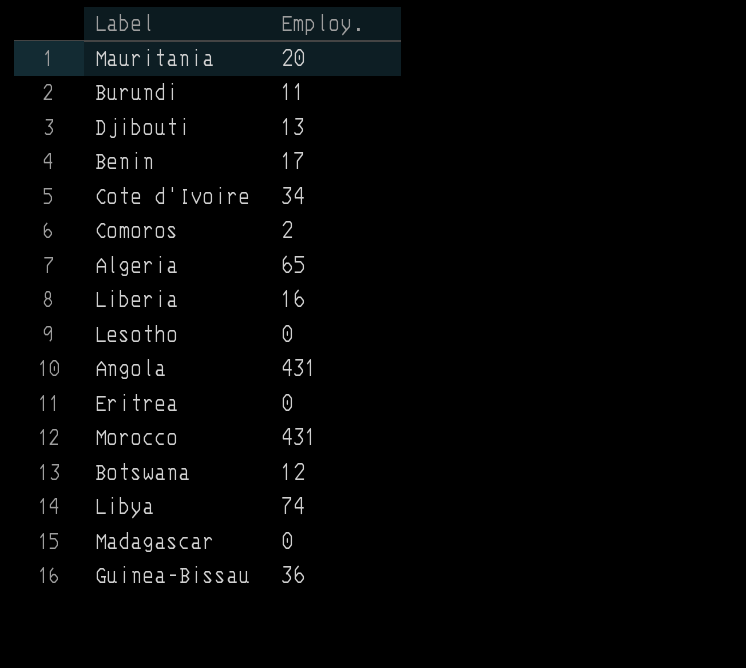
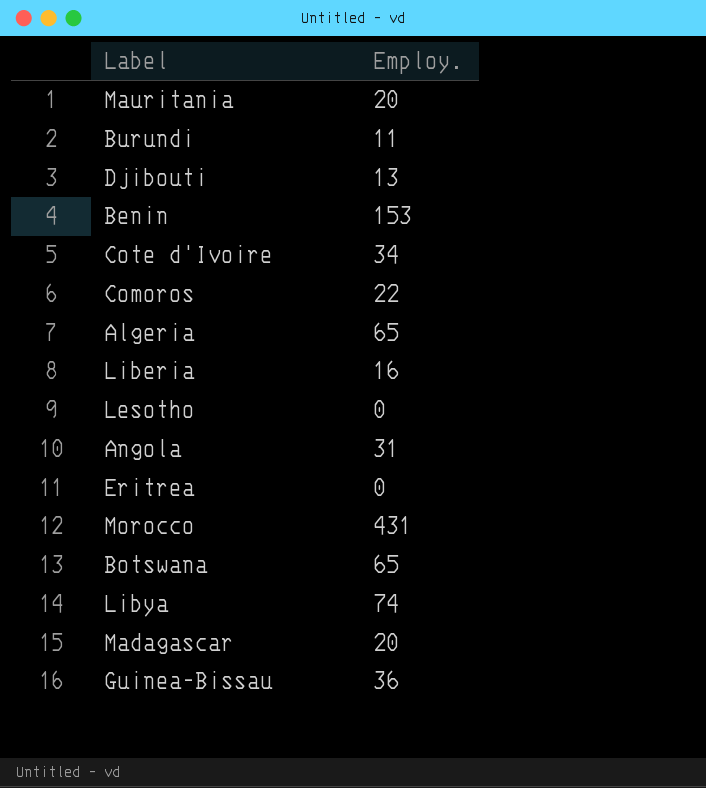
Benin | Employ.: 17 -> 153
Comoros | Employ.: 2 -> 22
Angola | Employ.: 431 -> 31
Botswana | Employ.: 12 -> 65
Madagascar | Employ.: 0 -> 20

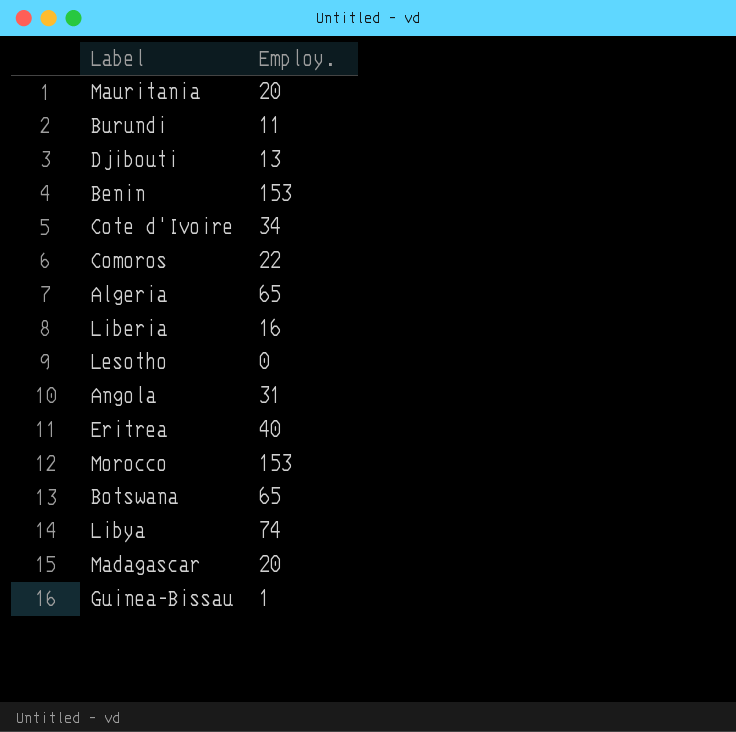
Eritrea | Employ.: 0 -> 40
Morocco | Employ.: 431 -> 153
Guinea-Bissau | Employ.: 36 -> 1

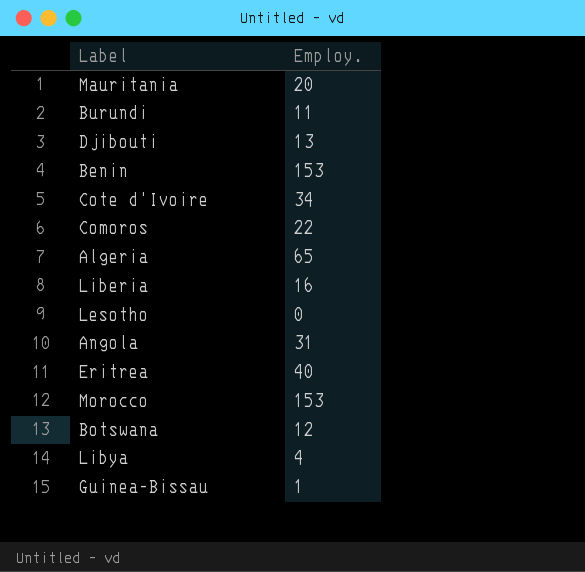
row Madagascar: 20 -> none
Botswana | Employ.: 65 -> 12
Libya | Employ.: 74 -> 4

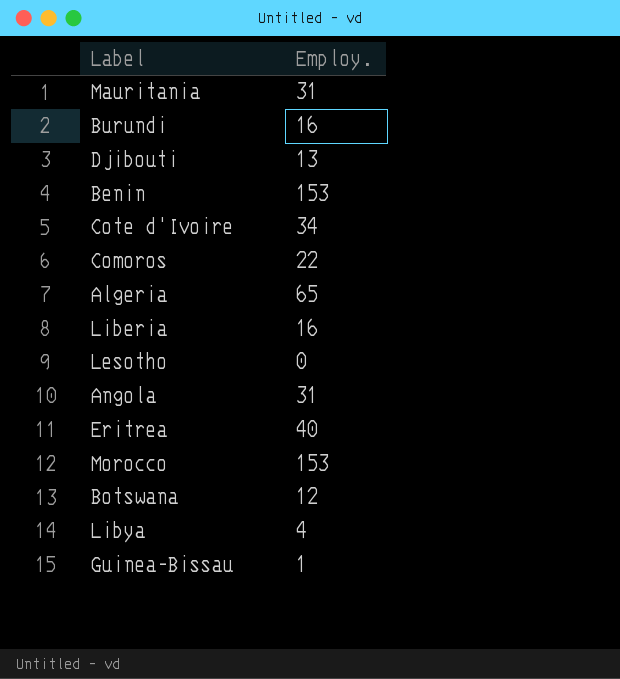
Mauritania | Employ.: 20 -> 31
Burundi | Employ.: 11 -> 16

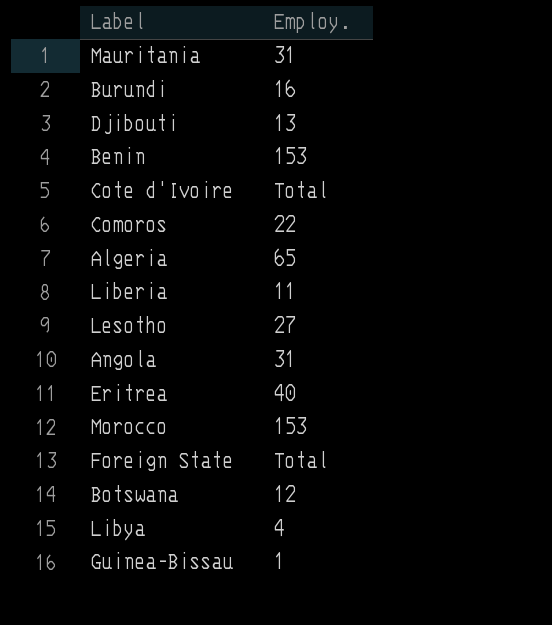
Cote d'Ivoire | Employ.: 34 -> Total
Liberia | Employ.: 16 -> 11
Lesotho | Employ.: 0 -> 27
row Foreign State: none -> Total

